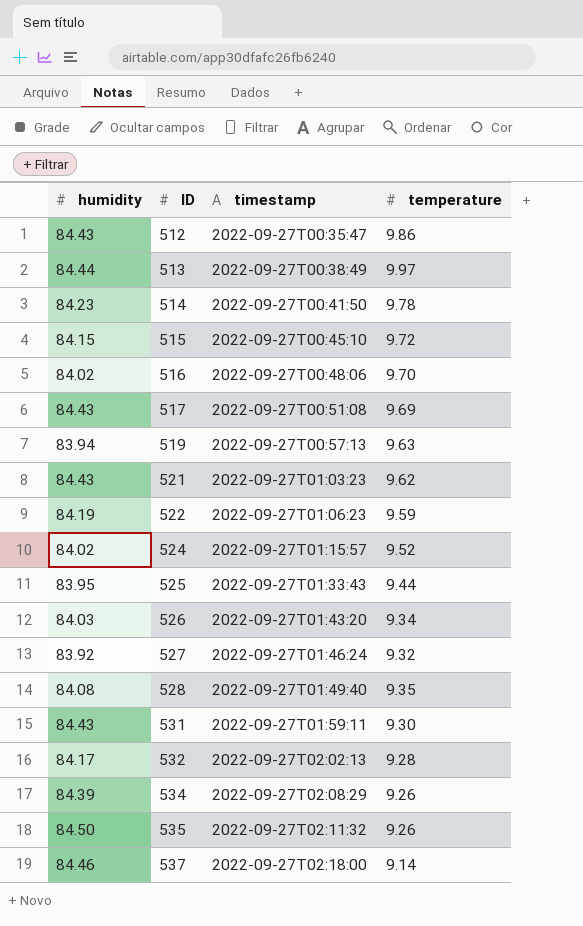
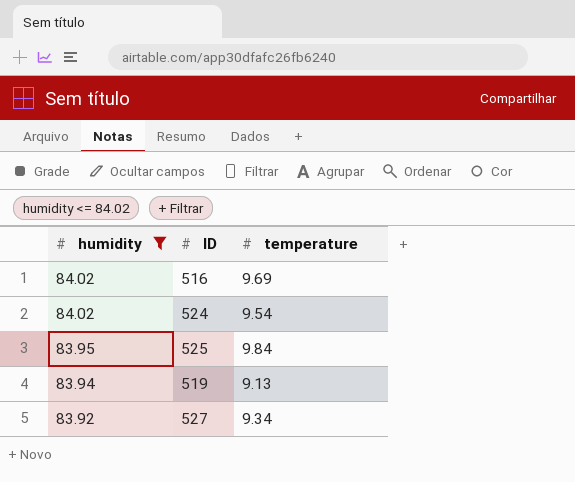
filter: none -> humidity <= 84.02
row order: ID ascending -> humidity descending
column timestamp | position: 3 -> none
516 | temperature: 9.70 -> 9.69
524 | temperature: 9.52 -> 9.54
525 | temperature: 9.44 -> 9.84
519 | temperature: 9.63 -> 9.13
527 | temperature: 9.32 -> 9.34

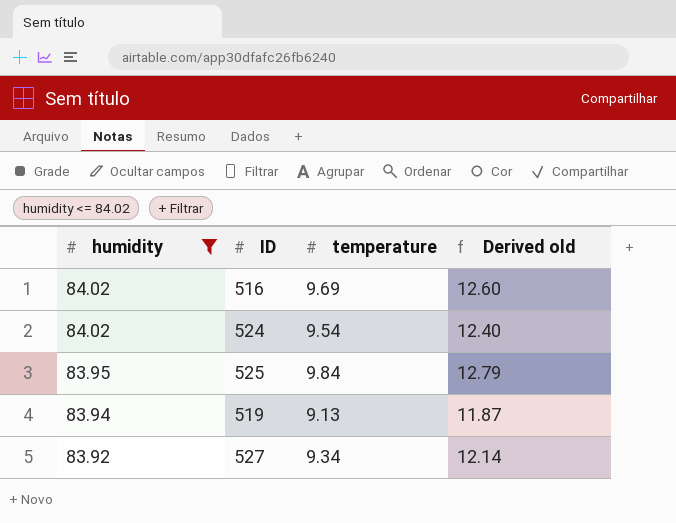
column Derived old | formula: none -> [temperature] * 1.3

